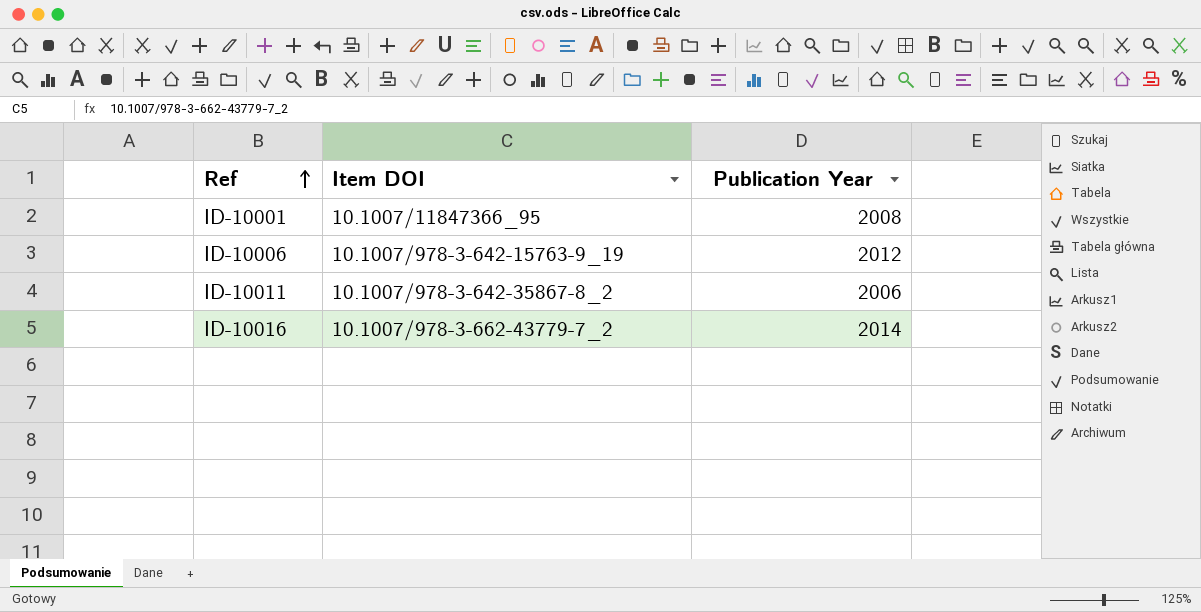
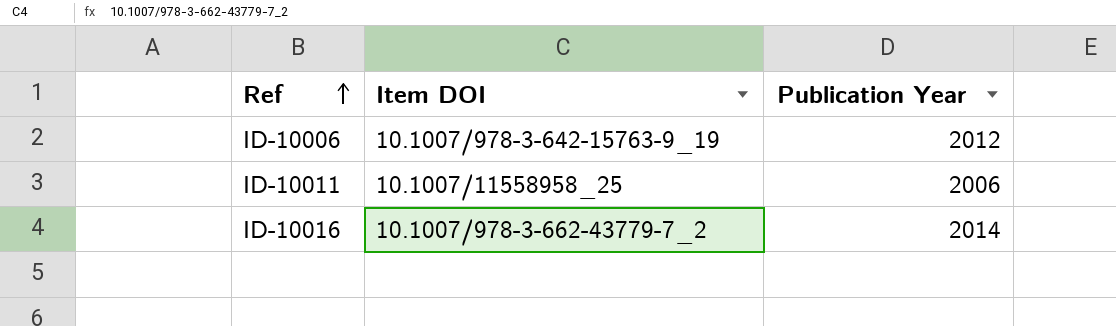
row ID-10001: 10.1007/11847366_95 | 2008 -> none
ID-10011 | Item DOI: 10.1007/978-3-642-35867-8_2 -> 10.1007/11558958_25

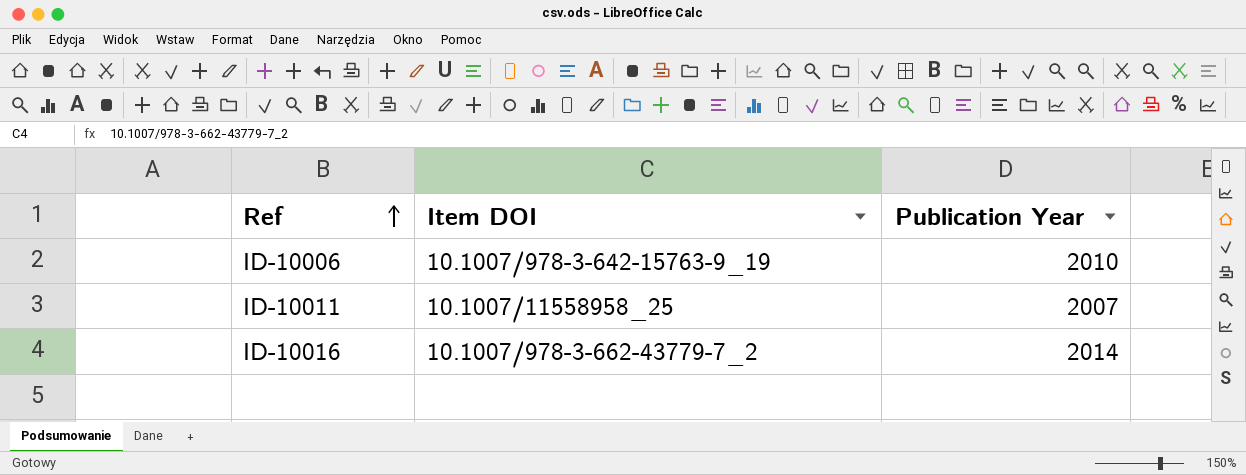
ID-10006 | Publication Year: 2012 -> 2010
ID-10011 | Publication Year: 2006 -> 2007

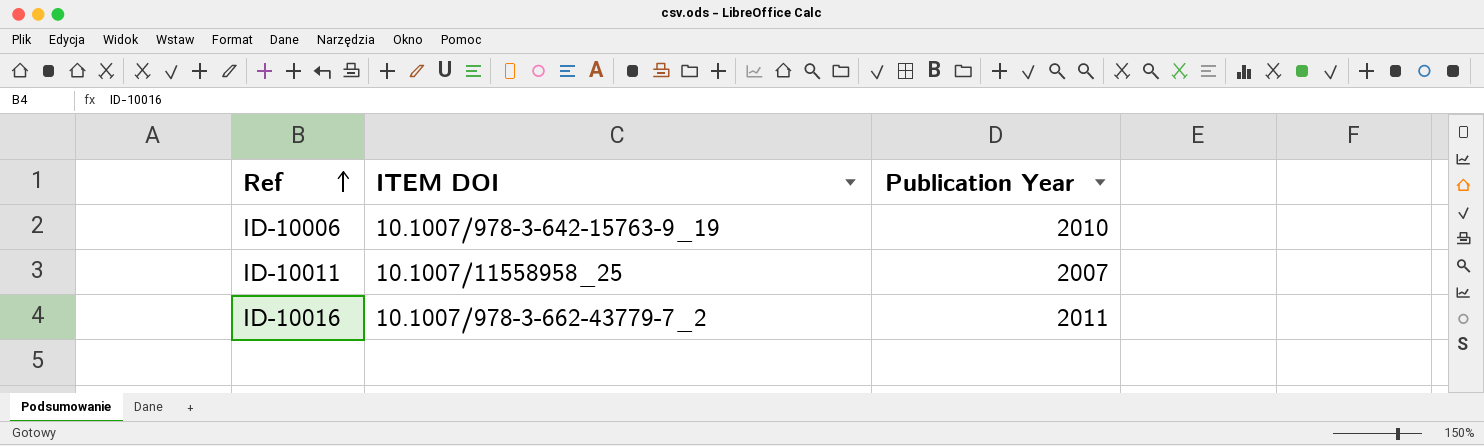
column name: Item DOI -> ITEM DOI
ID-10016 | Publication Year: 2014 -> 2011

